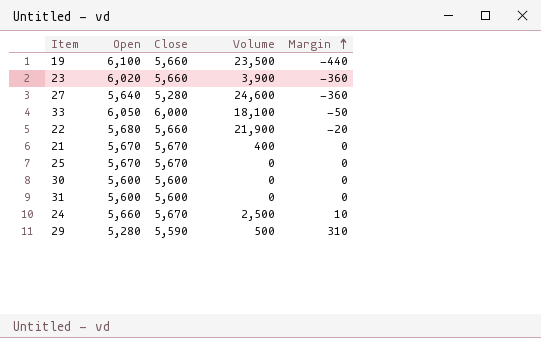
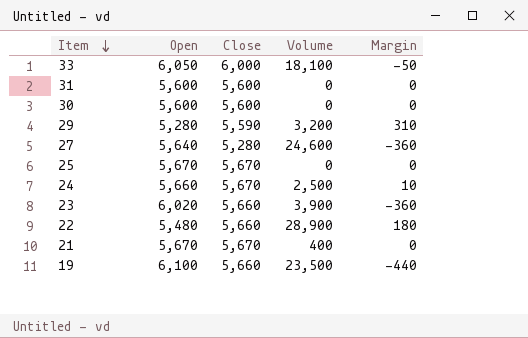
row order: Margin ascending -> Item descending
29 | Volume: 500 -> 3,200
22 | Open: 5,680 -> 5,480
22 | Volume: 21,900 -> 28,900
22 | Margin: -20 -> 180

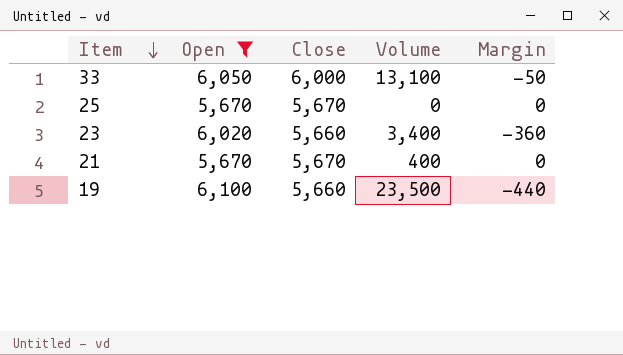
filter: none -> Open >= 5,670
33 | Volume: 18,100 -> 13,100
23 | Volume: 3,900 -> 3,400

